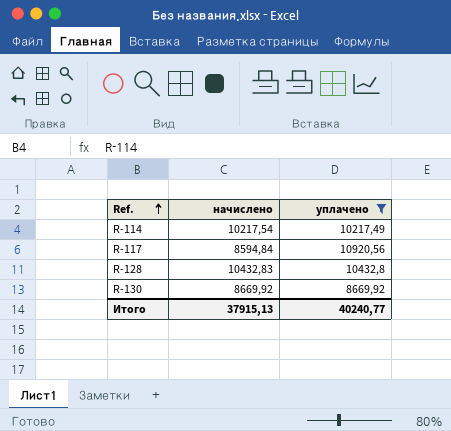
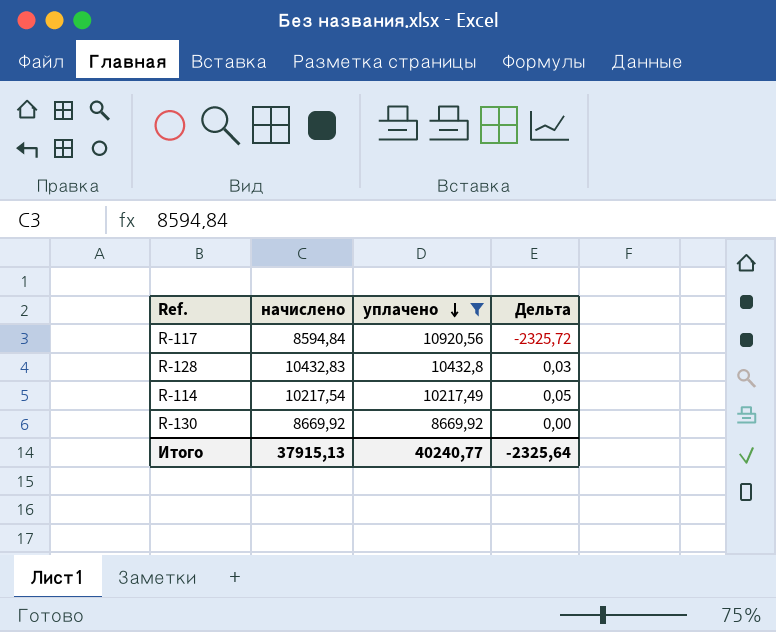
row order: Ref. ascending -> уплачено descending
column Дельта | formula: none -> [начислено] - [уплачено]

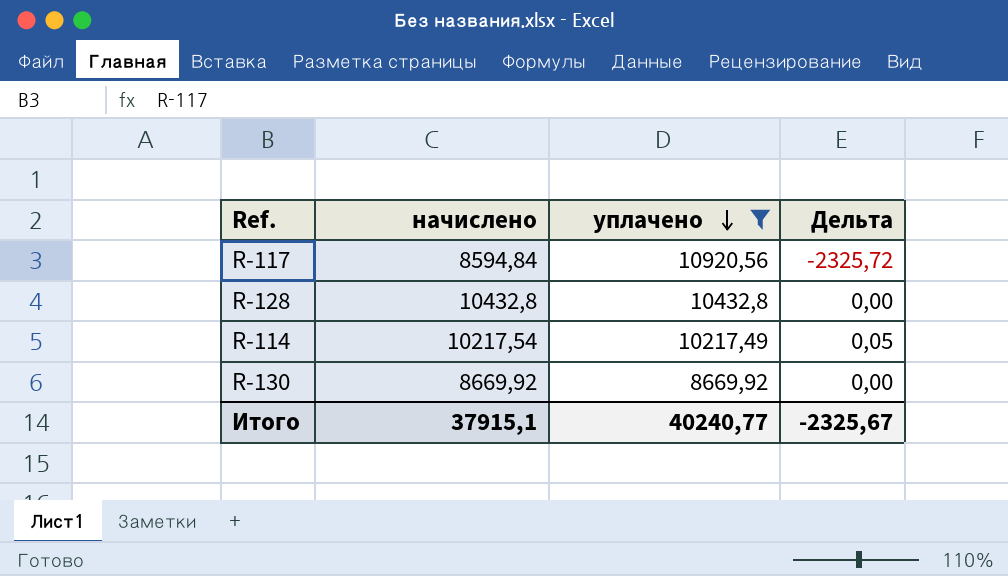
R-128 | начислено: 10432,83 -> 10432,8
R-128 | Дельта: 0,03 -> 0,00
Итого | начислено: 37915,13 -> 37915,1
Итого | Дельта: -2325,64 -> -2325,67

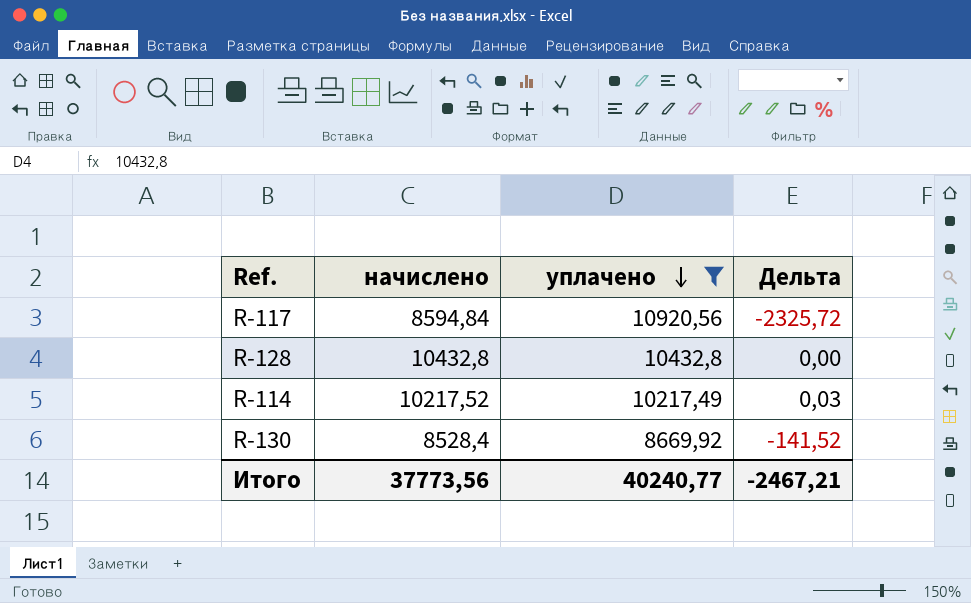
R-114 | начислено: 10217,54 -> 10217,52
R-114 | Дельта: 0,05 -> 0,03
R-130 | начислено: 8669,92 -> 8528,4
R-130 | Дельта: 0,00 -> -141,52
Итого | начислено: 37915,1 -> 37773,56
Итого | Дельта: -2325,67 -> -2467,21

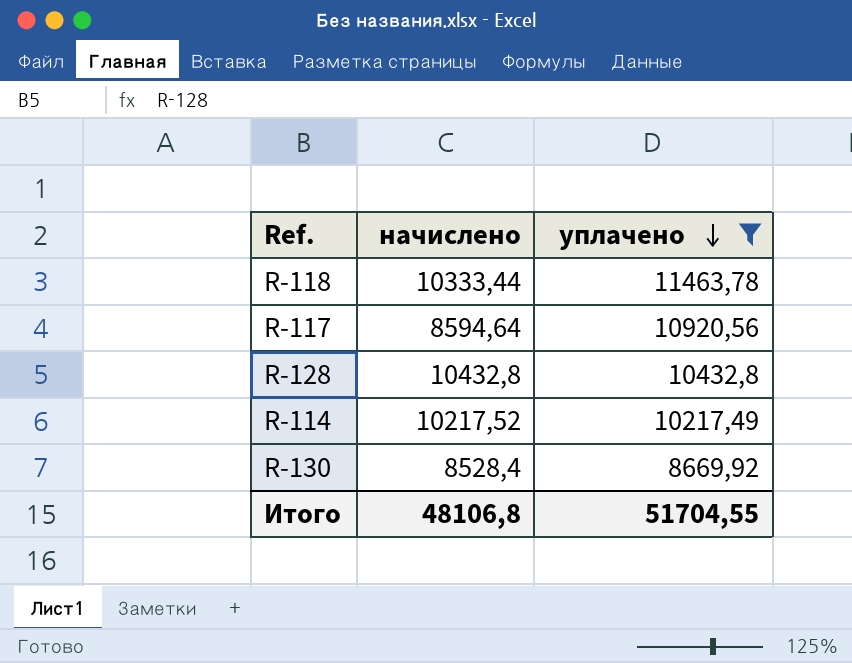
column Дельта | formula: [начислено] - [уплачено] -> none
row R-118: none -> 10333,44 | 11463,78
R-117 | начислено: 8594,84 -> 8594,64
Итого | начислено: 37773,56 -> 48106,8
Итого | уплачено: 40240,77 -> 51704,55

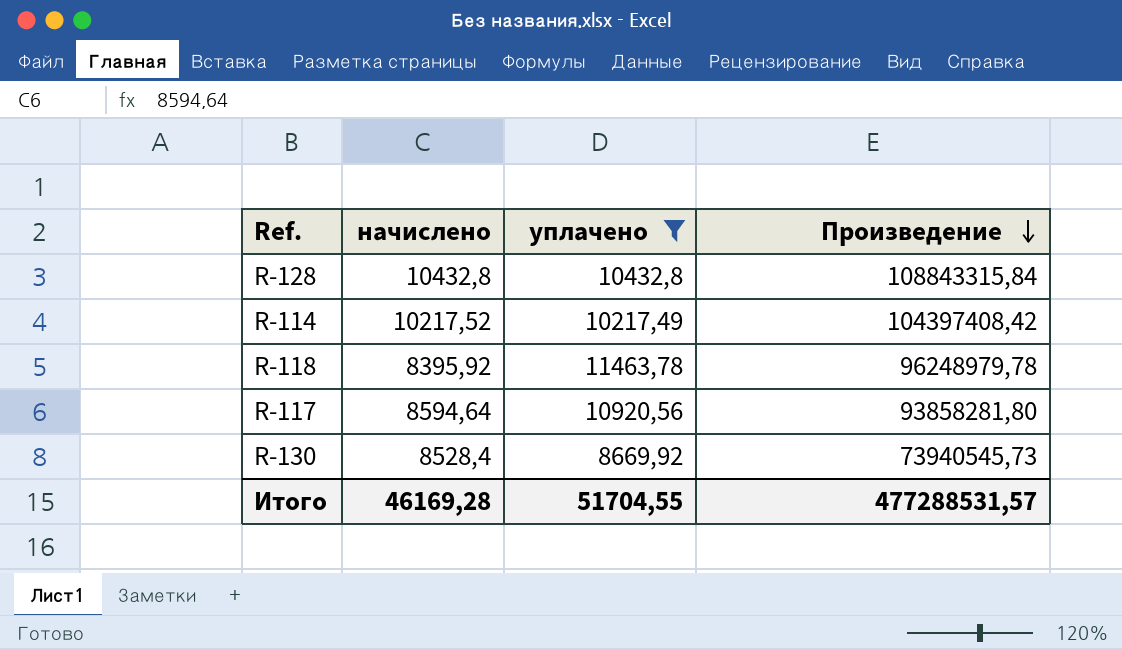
row order: уплачено descending -> Произведение descending
column Произведение | formula: none -> [начислено] * [уплачено]
R-118 | начислено: 10333,44 -> 8395,92
Итого | начислено: 48106,8 -> 46169,28

